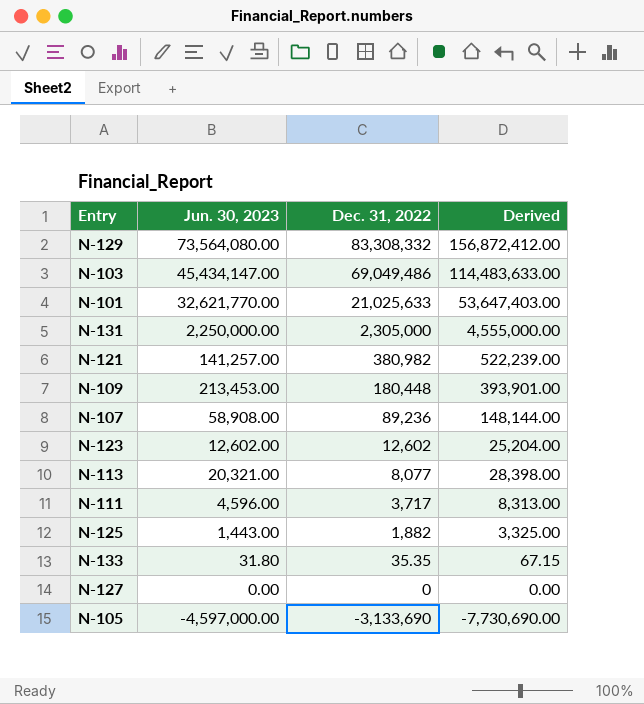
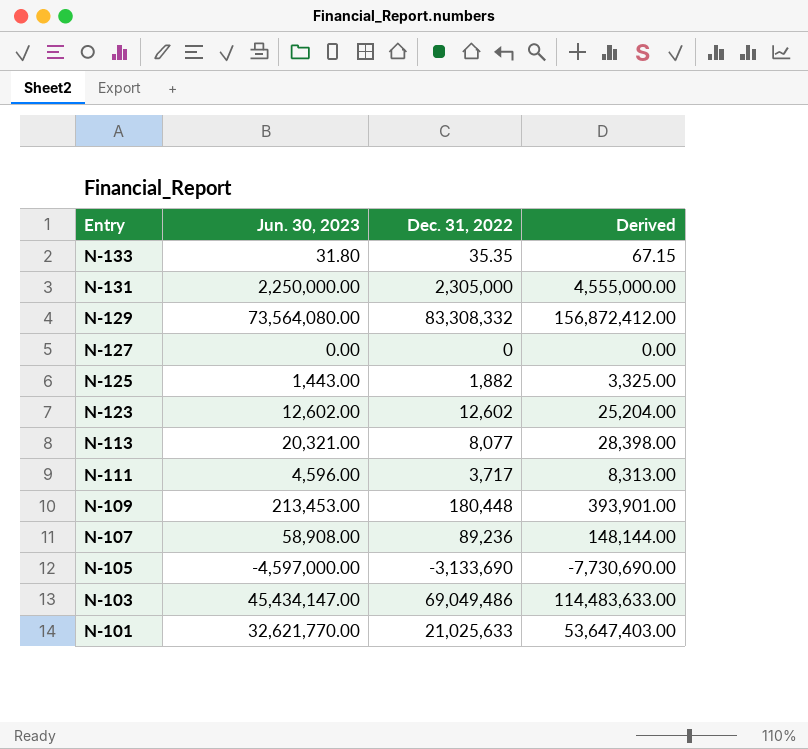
row order: Dec. 31, 2022 descending -> Entry descending
row N-121: 141,257.00 | 380,982 | 522,239.00 -> none

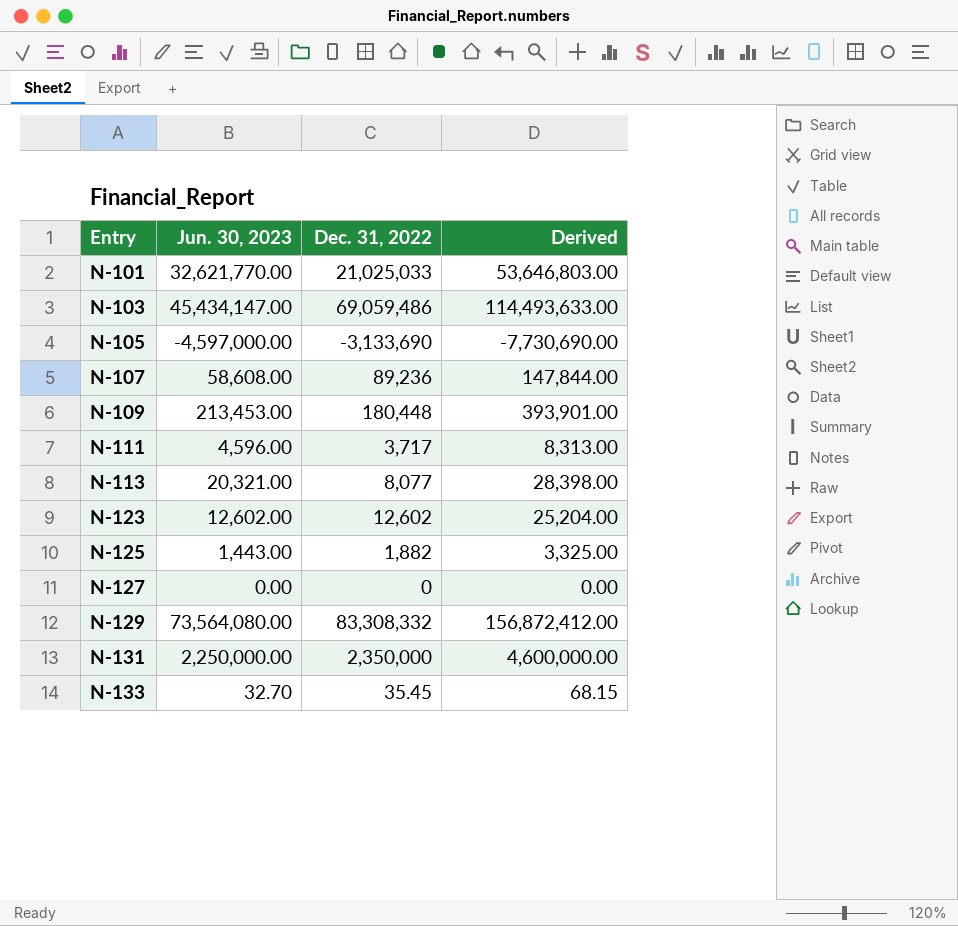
row order: Entry descending -> Entry ascending
N-101 | Dec. 31, 2022: 21,025,633 -> 21,025,033
N-101 | Derived: 53,647,403.00 -> 53,646,803.00
N-103 | Dec. 31, 2022: 69,049,486 -> 69,059,486
N-103 | Derived: 114,483,633.00 -> 114,493,633.00
N-107 | Jun. 30, 2023: 58,908.00 -> 58,608.00
N-107 | Derived: 148,144.00 -> 147,844.00
N-131 | Dec. 31, 2022: 2,305,000 -> 2,350,000
N-131 | Derived: 4,555,000.00 -> 4,600,000.00
N-133 | Jun. 30, 2023: 31.80 -> 32.70
N-133 | Dec. 31, 2022: 35.35 -> 35.45
N-133 | Derived: 67.15 -> 68.15

